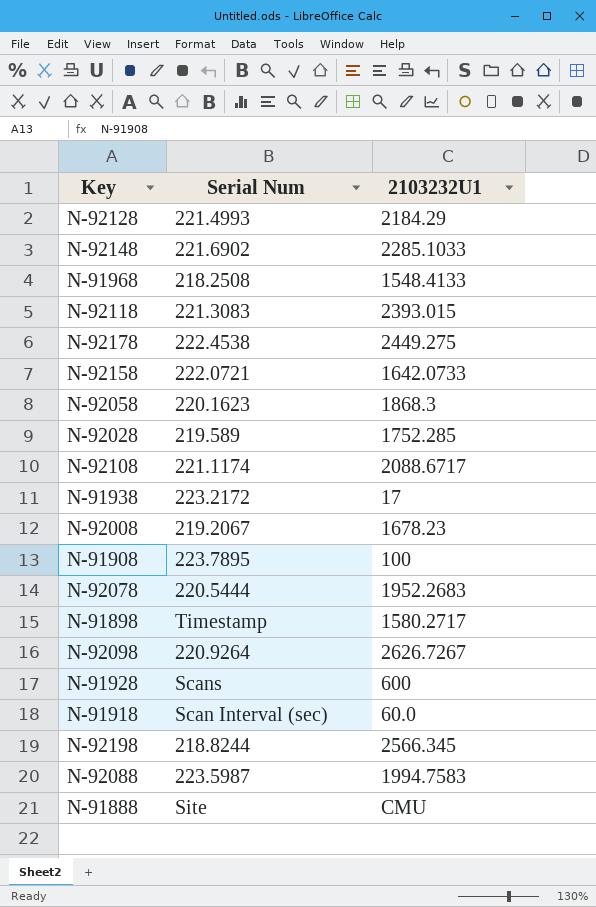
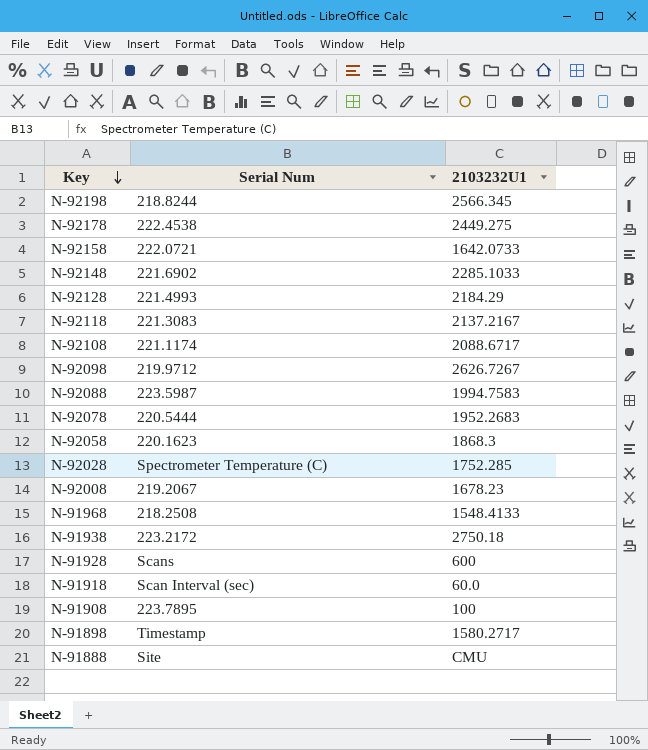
row order: none -> Key descending
N-92118 | 2103232U1: 2393.015 -> 2137.2167
N-92098 | Serial Num: 220.9264 -> 219.9712
N-92028 | Serial Num: 219.589 -> Spectrometer Temperature (C)
N-91938 | 2103232U1: 17 -> 2750.18

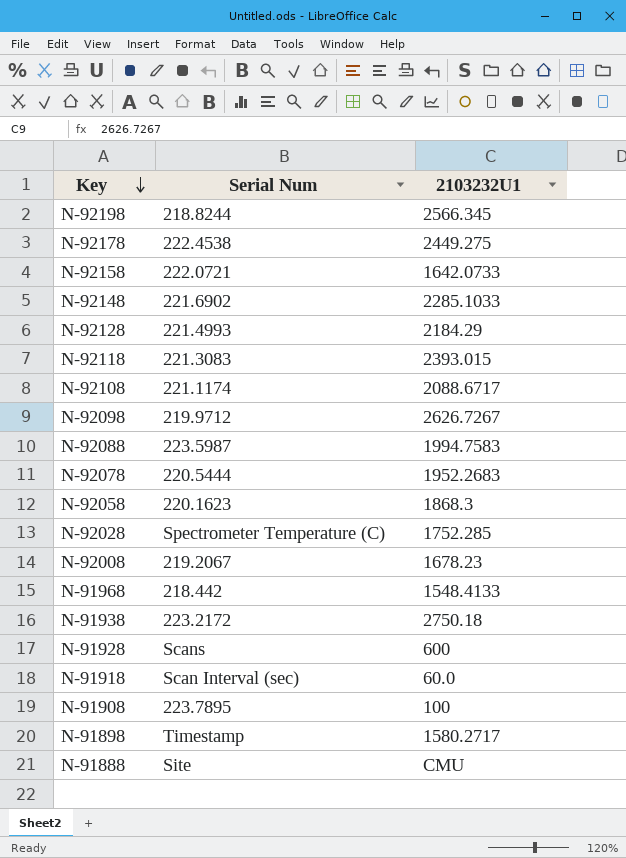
N-92118 | 2103232U1: 2137.2167 -> 2393.015
N-91968 | Serial Num: 218.2508 -> 218.442

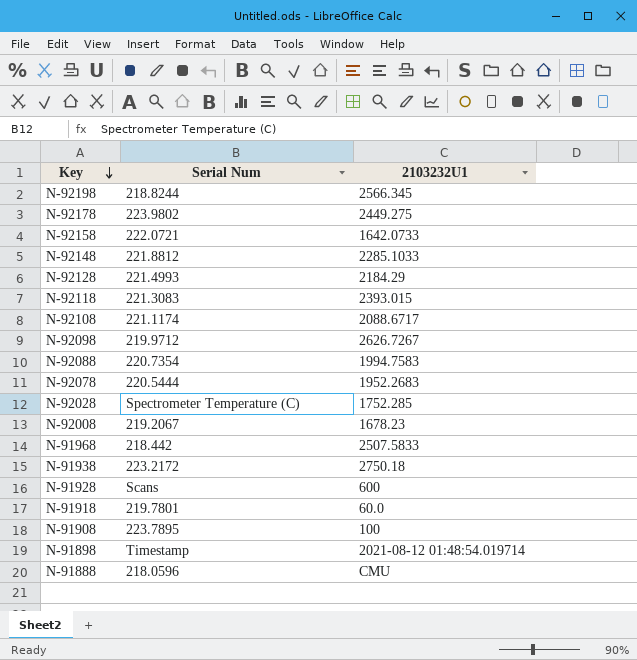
row N-92058: 220.1623 | 1868.3 -> none
N-92178 | Serial Num: 222.4538 -> 223.9802
N-92148 | Serial Num: 221.6902 -> 221.8812
N-92088 | Serial Num: 223.5987 -> 220.7354
N-91968 | 2103232U1: 1548.4133 -> 2507.5833
N-91918 | Serial Num: Scan Interval (sec) -> 219.7801
N-91898 | 2103232U1: 1580.2717 -> 2021-08-12 01:48:54.019714
N-91888 | Serial Num: Site -> 218.0596

